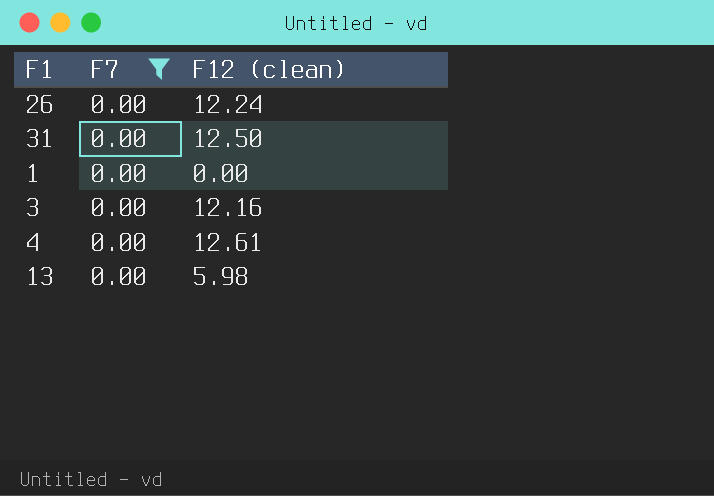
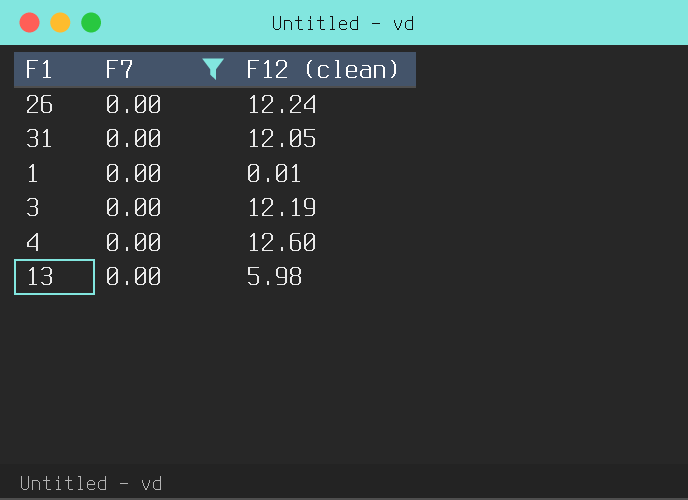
31 | F12 (clean): 12.50 -> 12.05
1 | F12 (clean): 0.00 -> 0.01
3 | F12 (clean): 12.16 -> 12.19
4 | F12 (clean): 12.61 -> 12.60

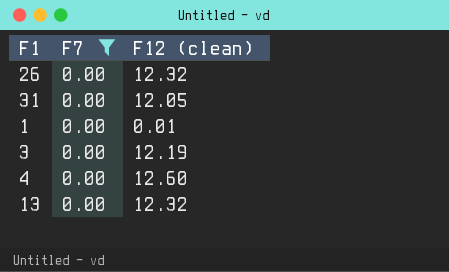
26 | F12 (clean): 12.24 -> 12.32
13 | F12 (clean): 5.98 -> 12.32

